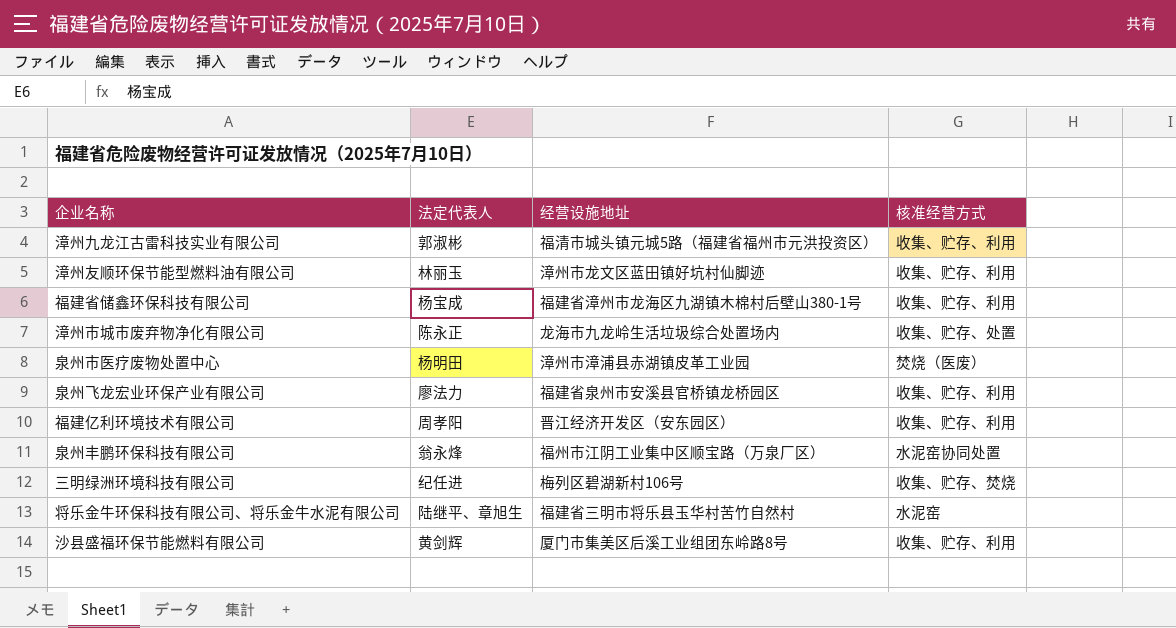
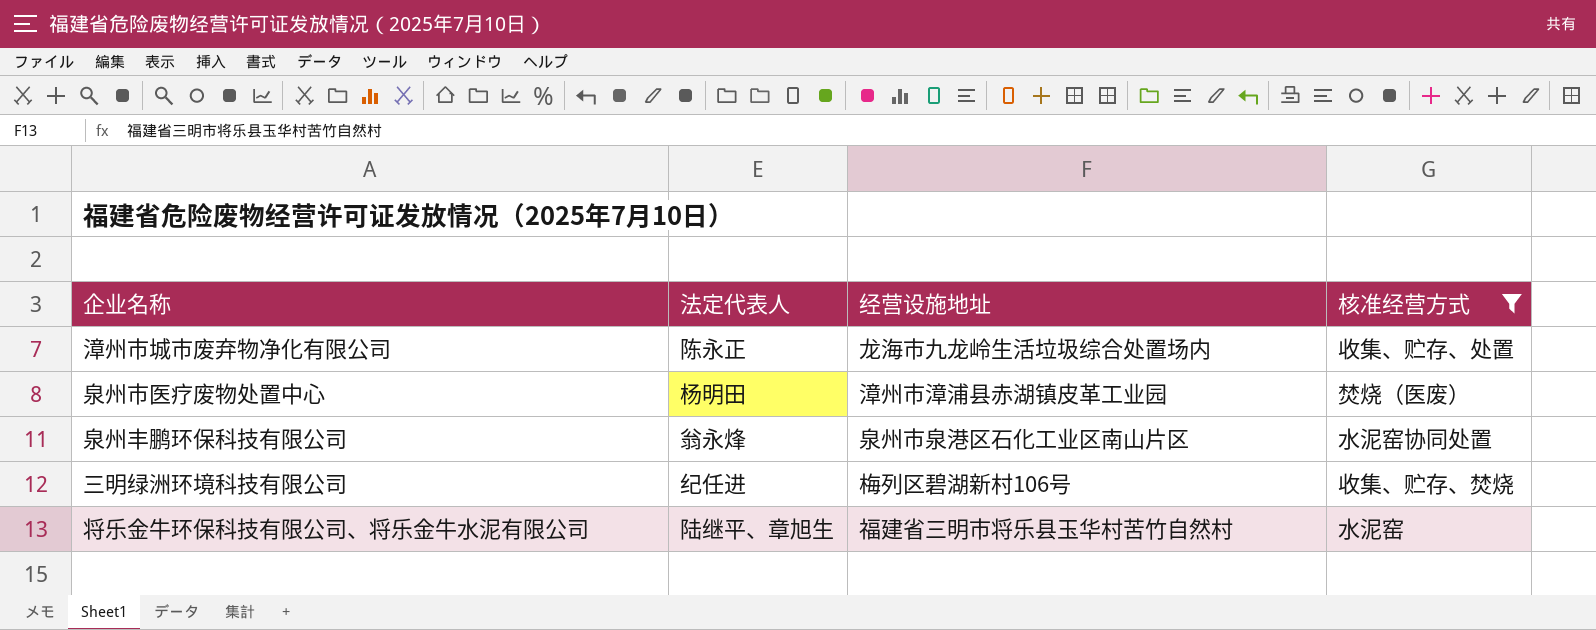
filter: none -> 核准经营方式 != 收集、贮存、利用
泉州丰鹏环保科技有限公司 | 经营设施地址: 福州市江阴工业集中区顺宝路（万泉厂区） -> 泉州市泉港区石化工业区南山片区

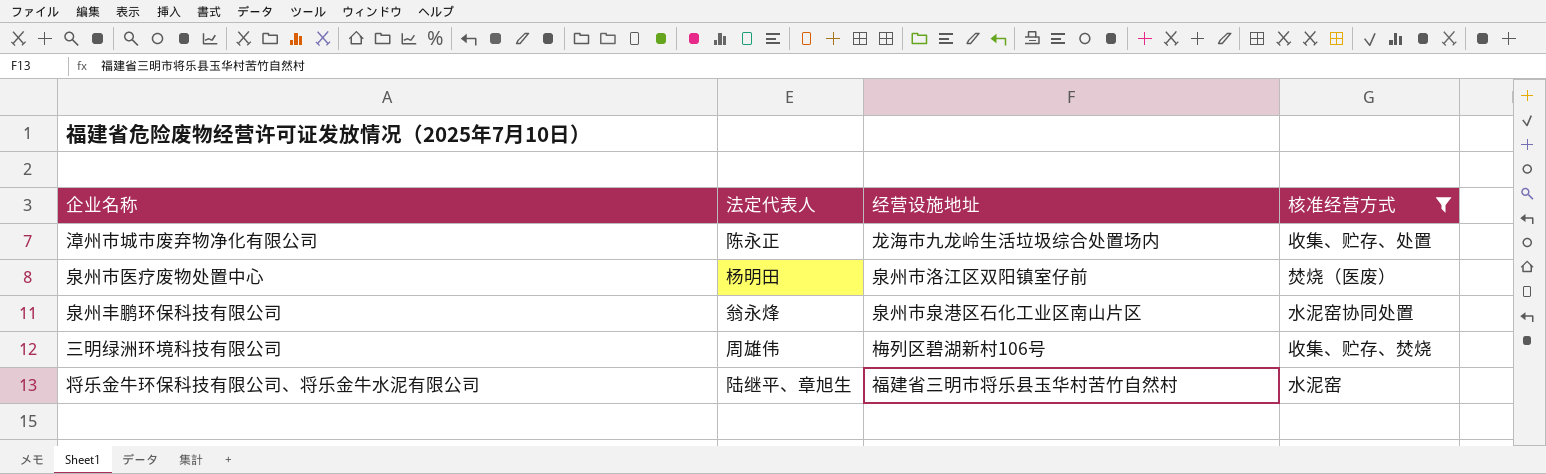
泉州市医疗废物处置中心 | 经营设施地址: 漳州市漳浦县赤湖镇皮革工业园 -> 泉州市洛江区双阳镇室仔前
三明绿洲环境科技有限公司 | 法定代表人: 纪任进 -> 周雄伟

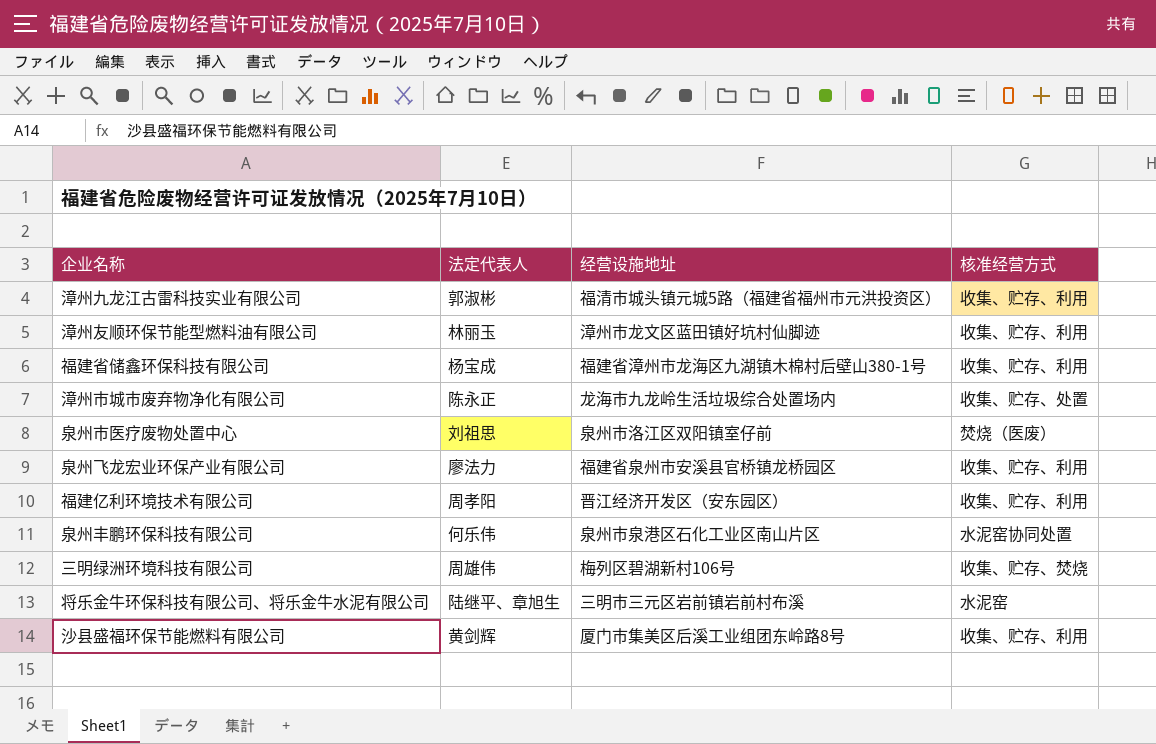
filter: 核准经营方式 != 收集、贮存、利用 -> none
泉州市医疗废物处置中心 | 法定代表人: 杨明田 -> 刘祖思
泉州丰鹏环保科技有限公司 | 法定代表人: 翁永烽 -> 何乐伟
将乐金牛环保科技有限公司、将乐金牛水泥有限公司 | 经营设施地址: 福建省三明市将乐县玉华村苦竹自然村 -> 三明市三元区岩前镇岩前村布溪

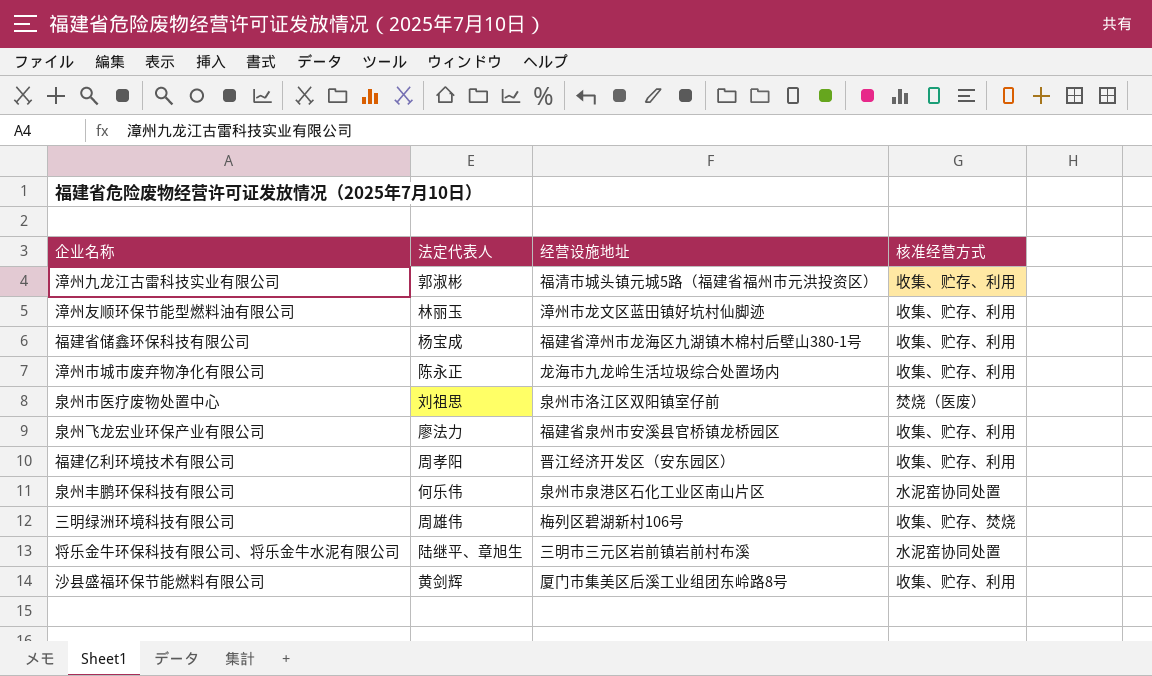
漳州市城市废弃物净化有限公司 | 核准经营方式: 收集、贮存、处置 -> 收集、贮存、利用
将乐金牛环保科技有限公司、将乐金牛水泥有限公司 | 核准经营方式: 水泥窑 -> 水泥窑协同处置

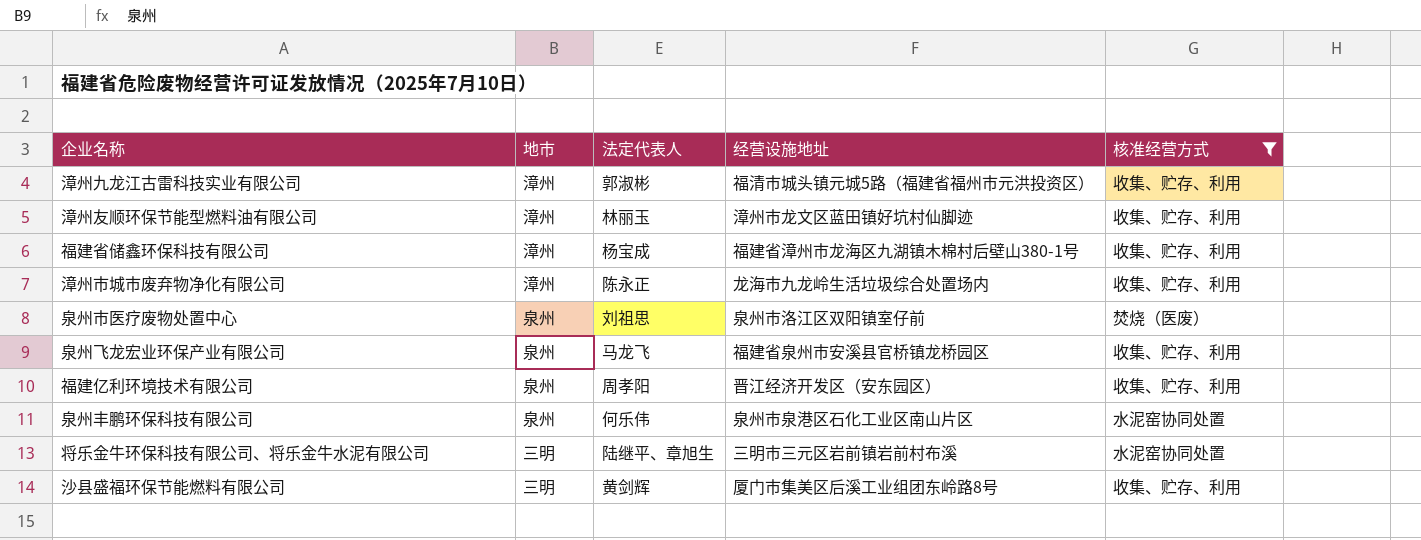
filter: none -> 核准经营方式 != 收集、贮存、焚烧
column 地市 | position: none -> 2
泉州飞龙宏业环保产业有限公司 | 法定代表人: 廖法力 -> 马龙飞

